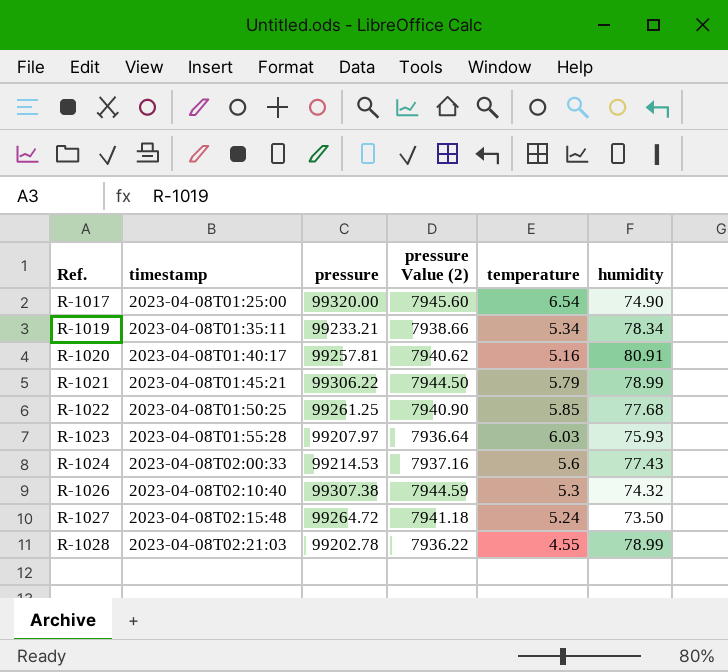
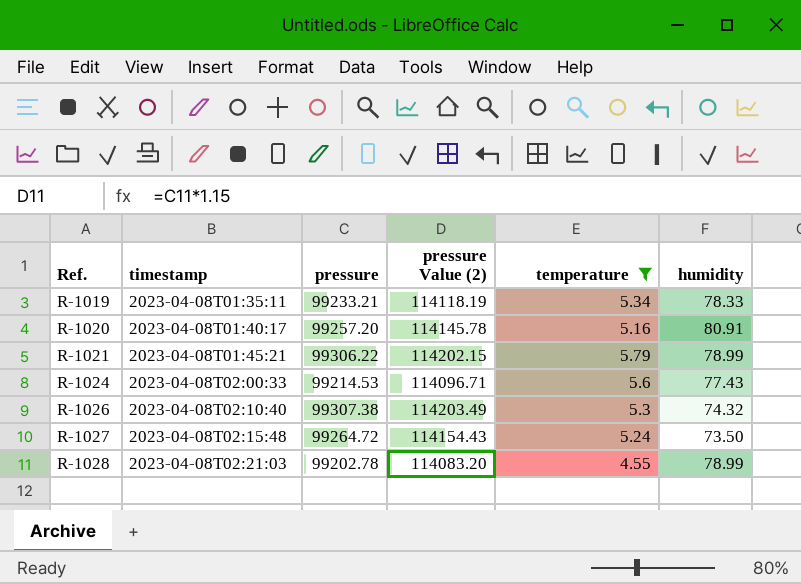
filter: none -> temperature <= 5.79
column pressure Value (2) | formula: [pressure] * 0.08 -> [pressure] * 1.15
R-1019 | humidity: 78.34 -> 78.33
R-1020 | pressure: 99257.81 -> 99257.20

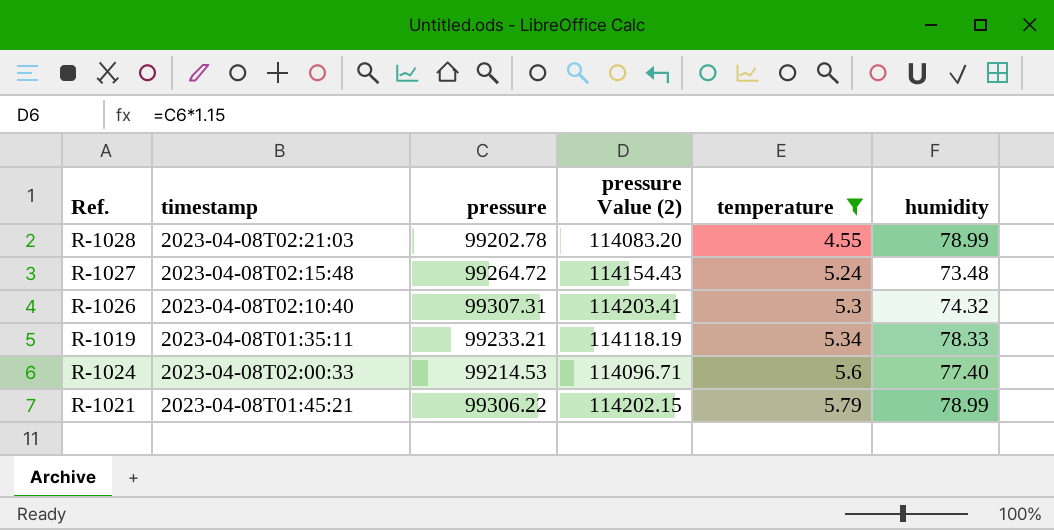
row order: Ref. ascending -> temperature ascending
row R-1020: 2023-04-08T01:40:17 | 99257.20 | 114145.78 | 5.16 | 80.91 -> none
R-1027 | humidity: 73.50 -> 73.48
R-1026 | pressure: 99307.38 -> 99307.31
R-1026 | pressure Value (2): 114203.49 -> 114203.41
R-1024 | humidity: 77.43 -> 77.40

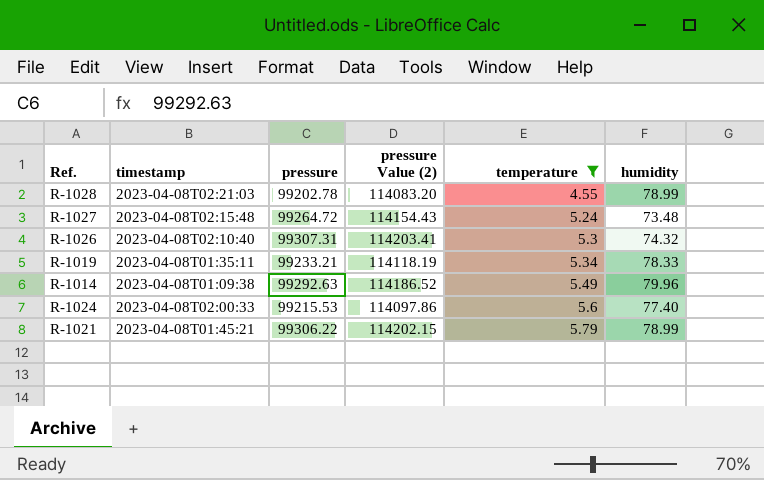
row R-1014: none -> 2023-04-08T01:09:38 | 99292.63 | 114186.52 | 5.49 | 79.96
R-1024 | pressure: 99214.53 -> 99215.53
R-1024 | pressure Value (2): 114096.71 -> 114097.86

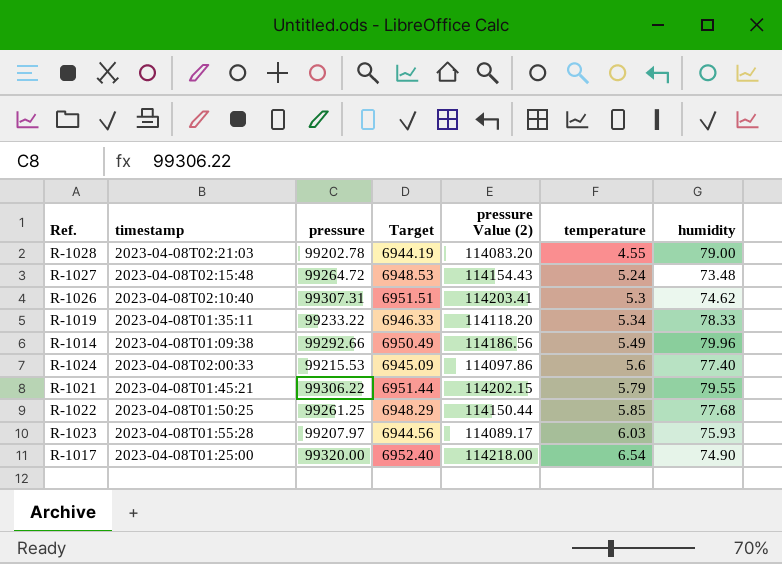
filter: temperature <= 5.79 -> none
column Target | formula: none -> [pressure] * 0.07
R-1028 | humidity: 78.99 -> 79.00
R-1026 | humidity: 74.32 -> 74.62
R-1019 | pressure: 99233.21 -> 99233.22
R-1019 | pressure Value (2): 114118.19 -> 114118.20
R-1014 | pressure: 99292.63 -> 99292.66
R-1014 | pressure Value (2): 114186.52 -> 114186.56
R-1021 | humidity: 78.99 -> 79.55

